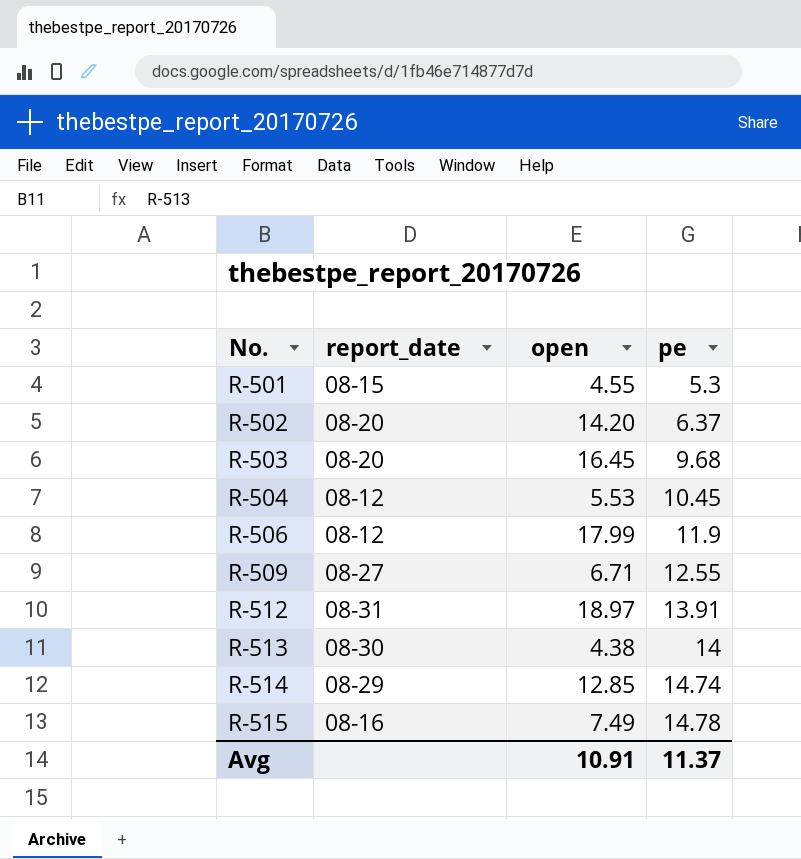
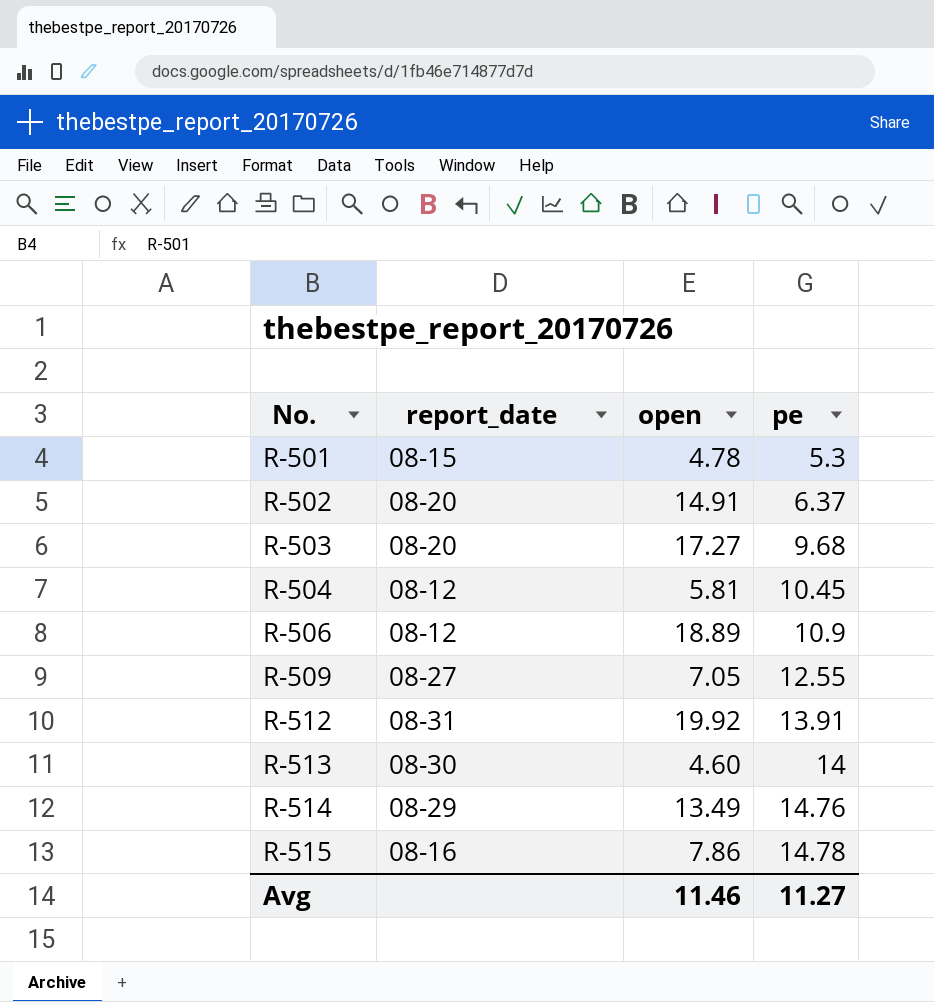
R-501 | open: 4.55 -> 4.78
R-502 | open: 14.20 -> 14.91
R-503 | open: 16.45 -> 17.27
R-504 | open: 5.53 -> 5.81
R-506 | open: 17.99 -> 18.89
R-506 | pe: 11.9 -> 10.9
R-509 | open: 6.71 -> 7.05
R-512 | open: 18.97 -> 19.92
R-513 | open: 4.38 -> 4.60
R-514 | open: 12.85 -> 13.49
R-514 | pe: 14.74 -> 14.76
R-515 | open: 7.49 -> 7.86
Avg | open: 10.91 -> 11.46
Avg | pe: 11.37 -> 11.27

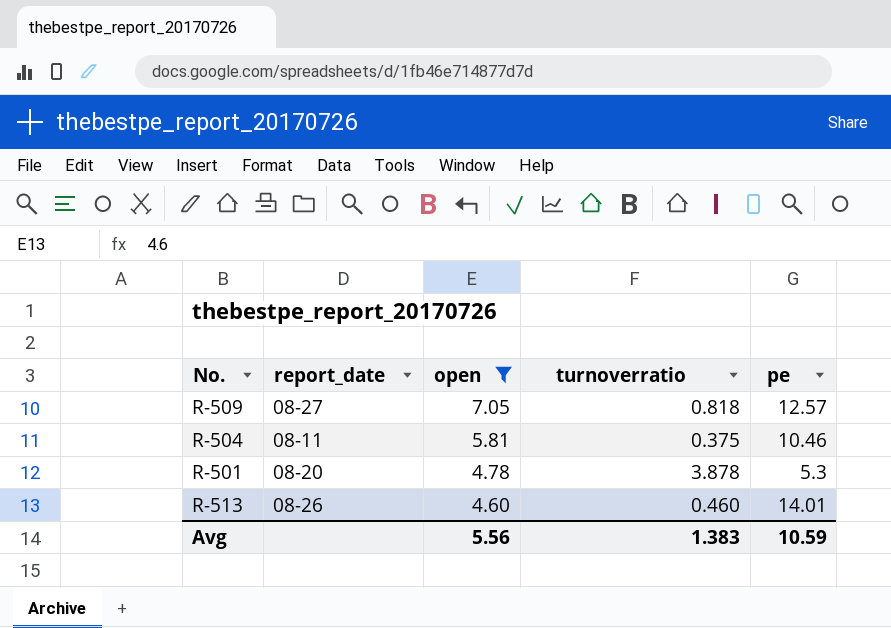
filter: none -> open <= 7.05
row order: No. ascending -> open descending
column turnoverratio | position: none -> 4
R-509 | pe: 12.55 -> 12.57
R-504 | report_date: 08-12 -> 08-11
R-504 | pe: 10.45 -> 10.46
R-501 | report_date: 08-15 -> 08-20
R-513 | report_date: 08-30 -> 08-26
R-513 | pe: 14 -> 14.01
Avg | open: 11.46 -> 5.56
Avg | pe: 11.27 -> 10.59

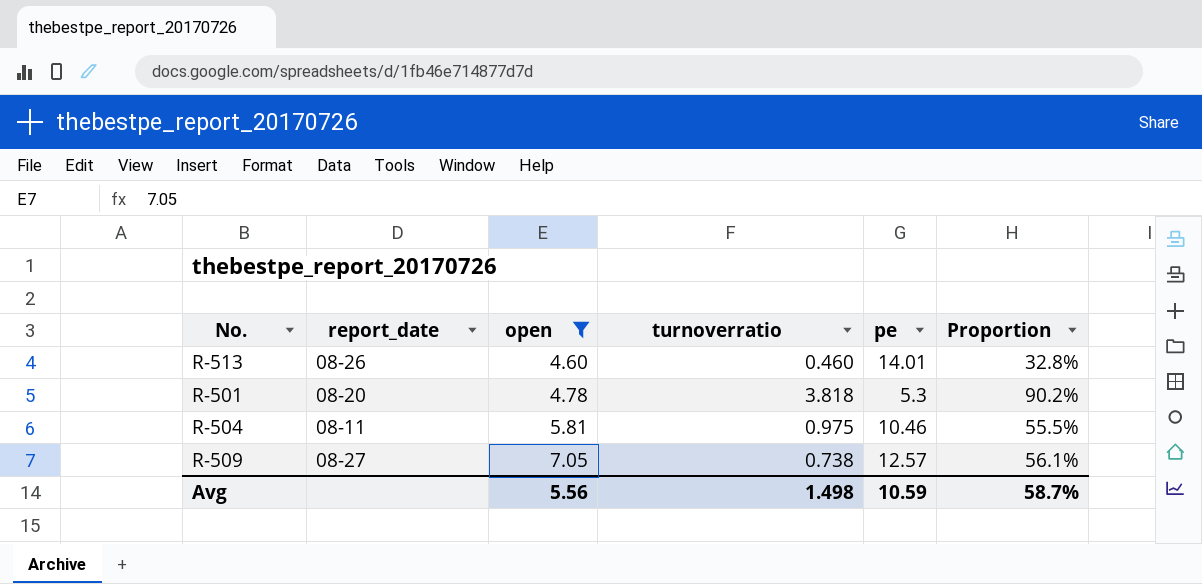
row order: open descending -> open ascending
column Proportion | formula: none -> [open] / [pe]
R-501 | turnoverratio: 3.878 -> 3.818
R-504 | turnoverratio: 0.375 -> 0.975
R-509 | turnoverratio: 0.818 -> 0.738
Avg | turnoverratio: 1.383 -> 1.498

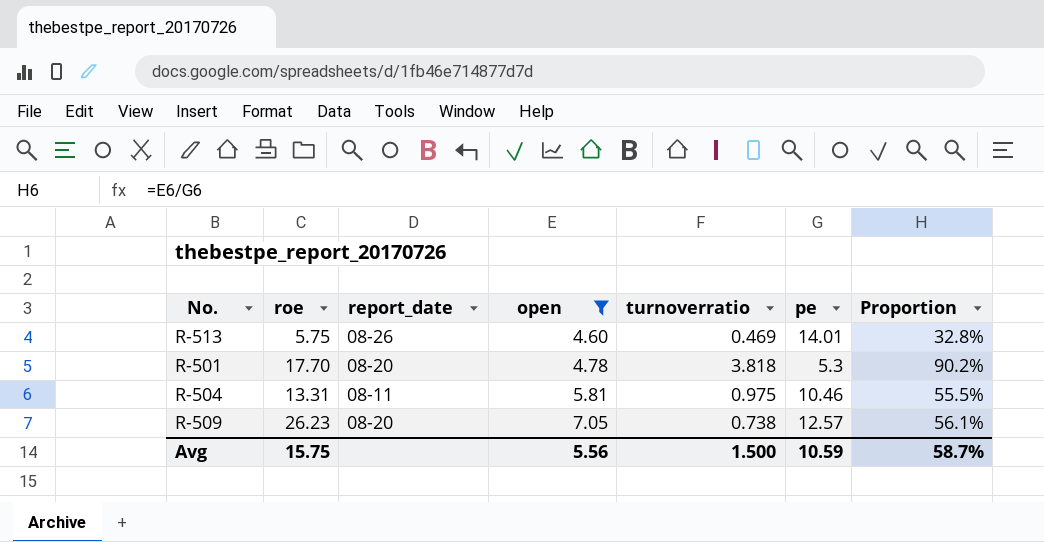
column roe | position: none -> 2
R-513 | turnoverratio: 0.460 -> 0.469
R-509 | report_date: 08-27 -> 08-20
Avg | turnoverratio: 1.498 -> 1.500

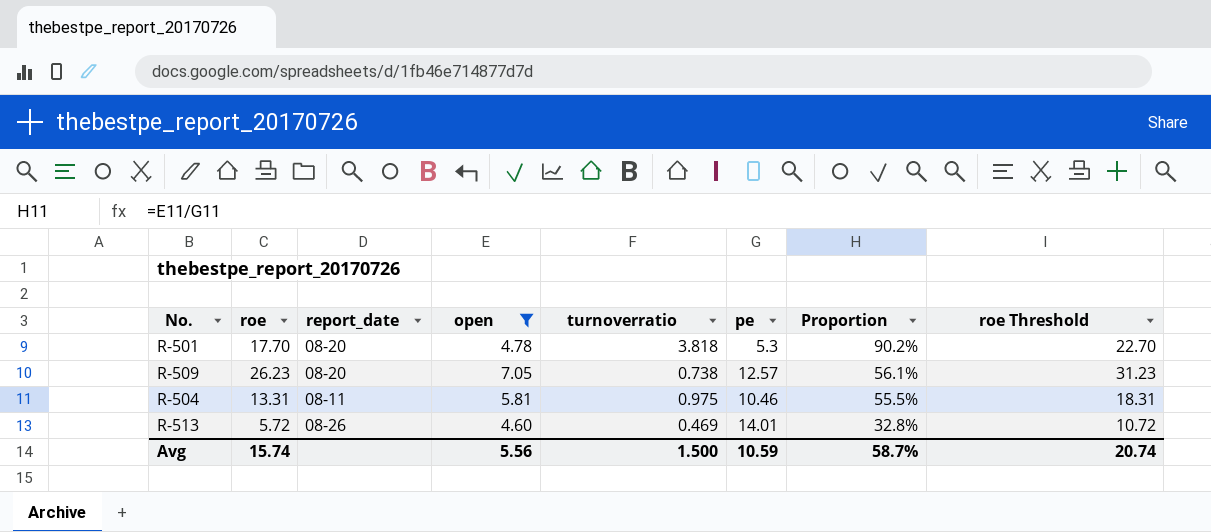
row order: open ascending -> Proportion descending
column roe Threshold | formula: none -> [roe] + 5
R-513 | roe: 5.75 -> 5.72
Avg | roe: 15.75 -> 15.74

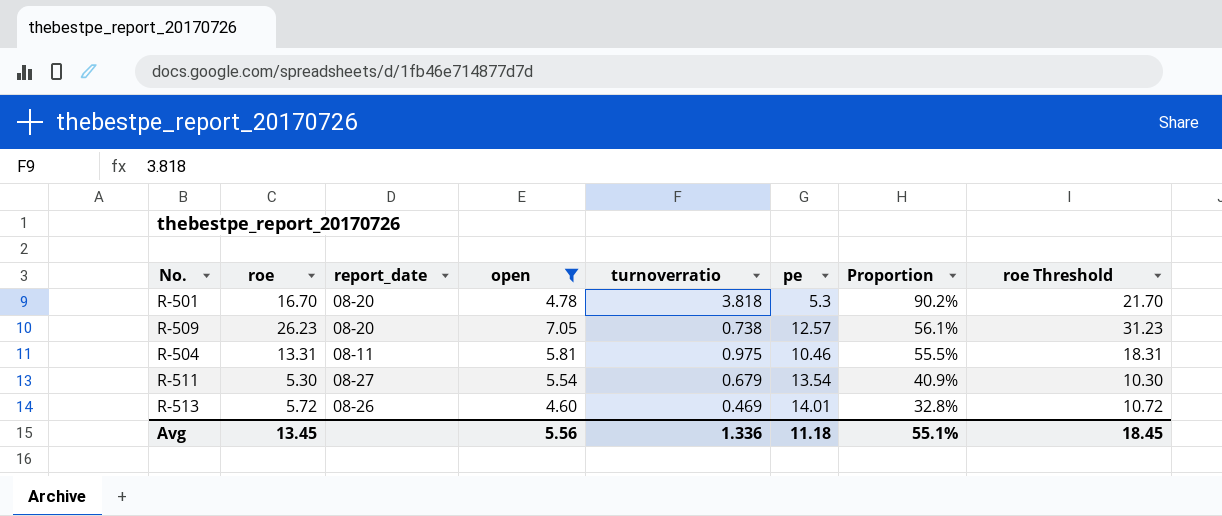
R-501 | roe: 17.70 -> 16.70
R-501 | roe Threshold: 22.70 -> 21.70
row R-511: none -> 5.30 | 08-27 | 5.54 | 0.679 | 13.54 | 40.9% | 10.30
Avg | roe: 15.74 -> 13.45
Avg | turnoverratio: 1.500 -> 1.336
Avg | pe: 10.59 -> 11.18
Avg | Proportion: 58.7% -> 55.1%
Avg | roe Threshold: 20.74 -> 18.45

